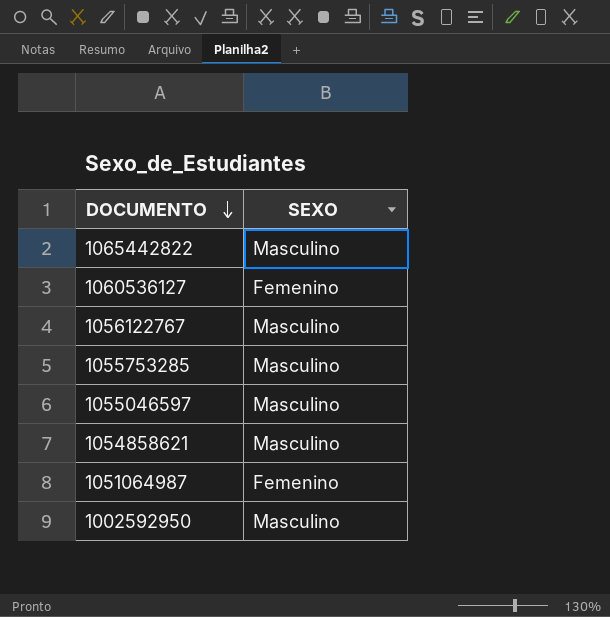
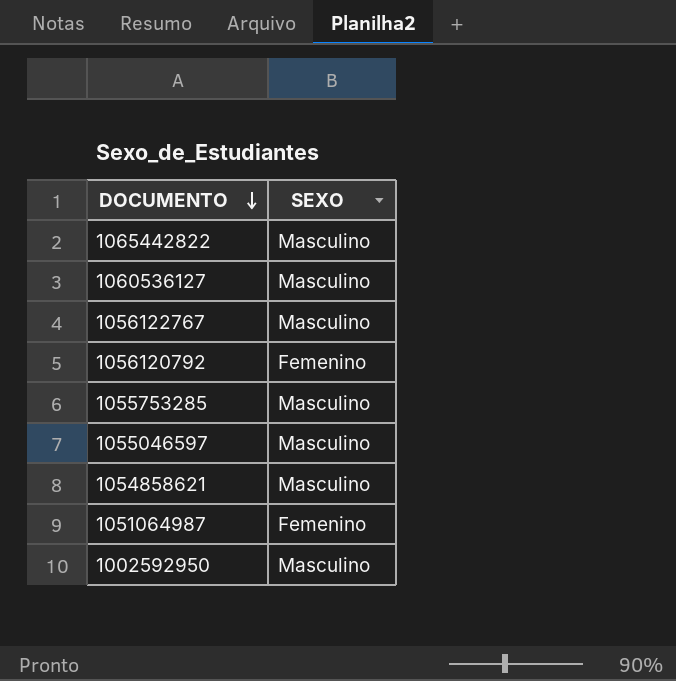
1060536127 | SEXO: Femenino -> Masculino
row 1056120792: none -> Femenino

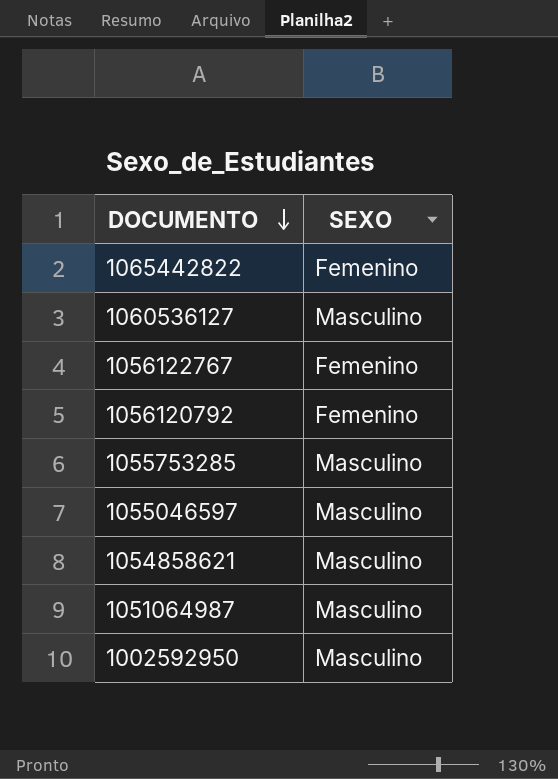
1065442822 | SEXO: Masculino -> Femenino
1056122767 | SEXO: Masculino -> Femenino
1051064987 | SEXO: Femenino -> Masculino

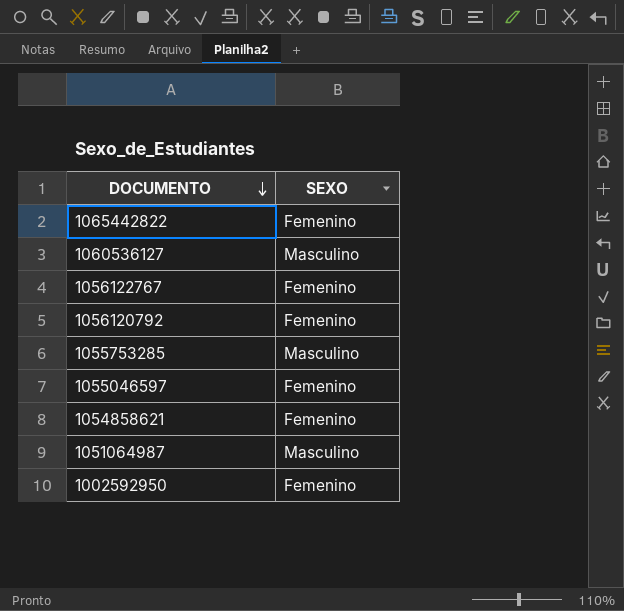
1055046597 | SEXO: Masculino -> Femenino
1054858621 | SEXO: Masculino -> Femenino
1002592950 | SEXO: Masculino -> Femenino

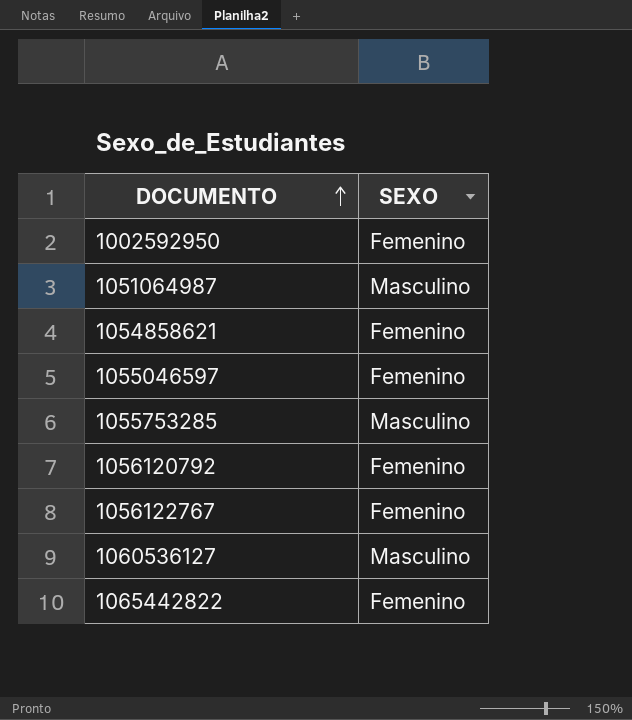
row order: DOCUMENTO descending -> DOCUMENTO ascending

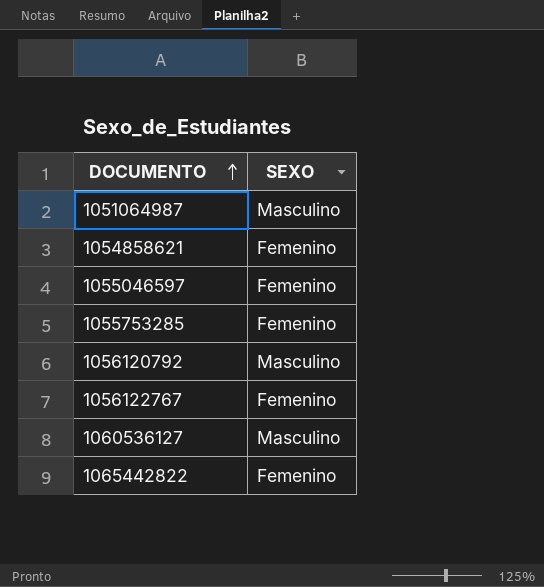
row 1002592950: Femenino -> none
1055753285 | SEXO: Masculino -> Femenino
1056120792 | SEXO: Femenino -> Masculino

